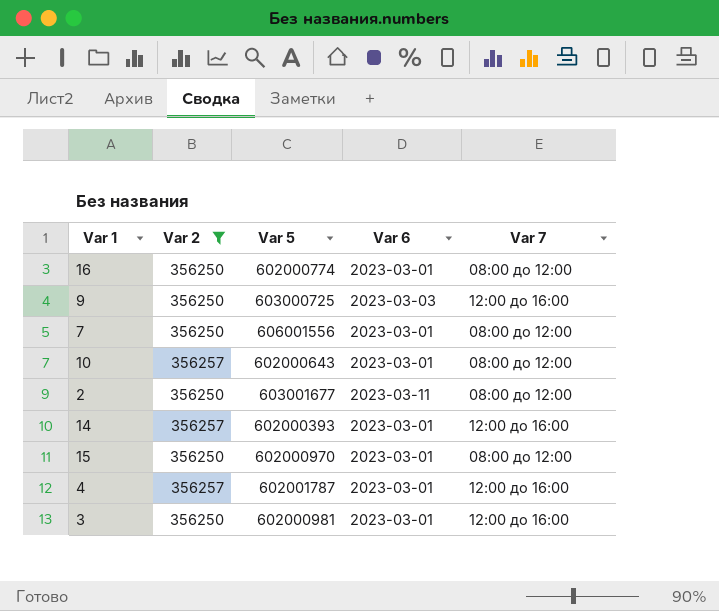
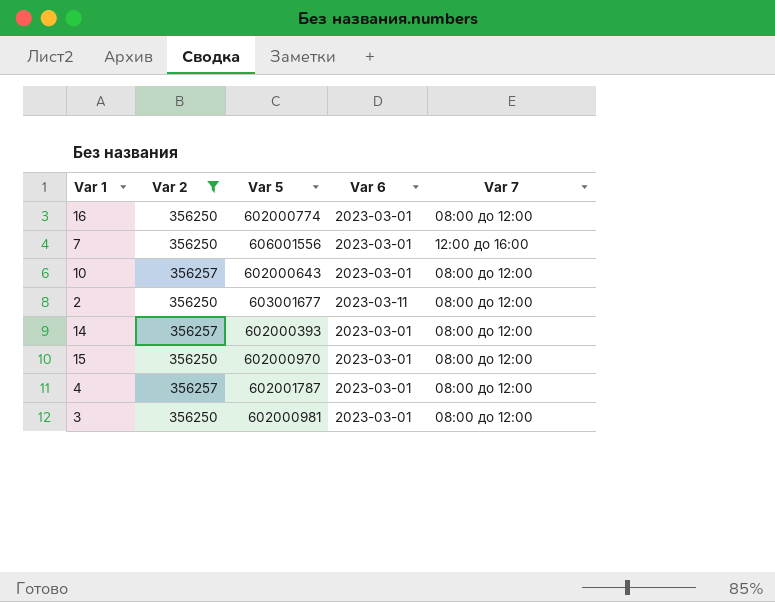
row 9: 356250 | 603000725 | 2023-03-03 | 12:00 до 16:00 -> none
7 | Var 7: 08:00 до 12:00 -> 12:00 до 16:00
14 | Var 7: 12:00 до 16:00 -> 08:00 до 12:00
4 | Var 7: 12:00 до 16:00 -> 08:00 до 12:00
3 | Var 7: 12:00 до 16:00 -> 08:00 до 12:00

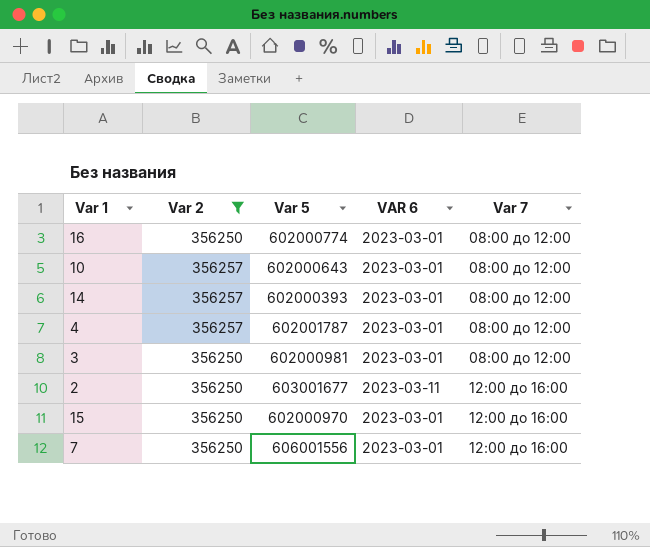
row order: none -> Var 7 ascending
column name: Var 6 -> VAR 6
2 | Var 7: 08:00 до 12:00 -> 12:00 до 16:00
15 | Var 7: 08:00 до 12:00 -> 12:00 до 16:00

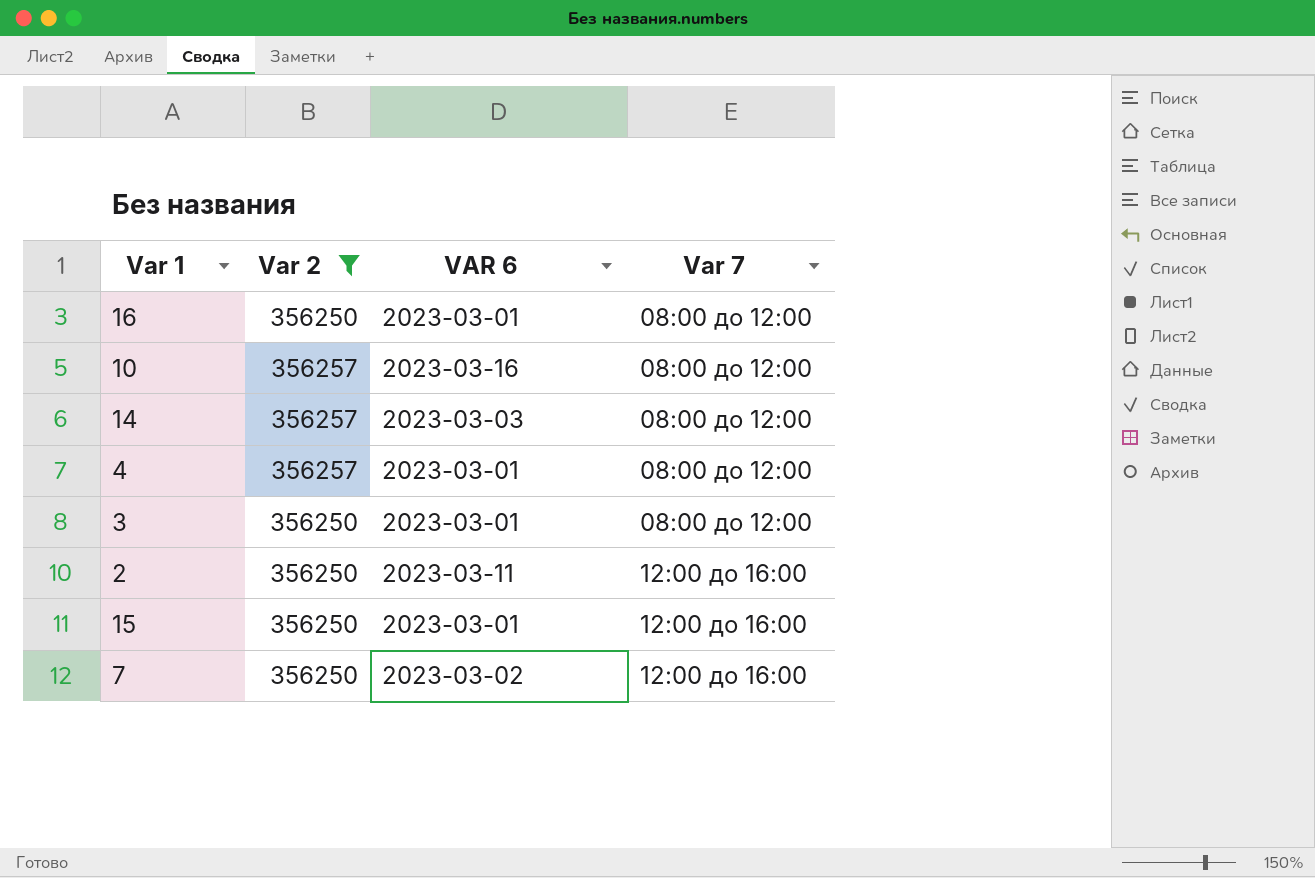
column Var 5 | position: 3 -> none
10 | VAR 6: 2023-03-01 -> 2023-03-16
14 | VAR 6: 2023-03-01 -> 2023-03-03
7 | VAR 6: 2023-03-01 -> 2023-03-02

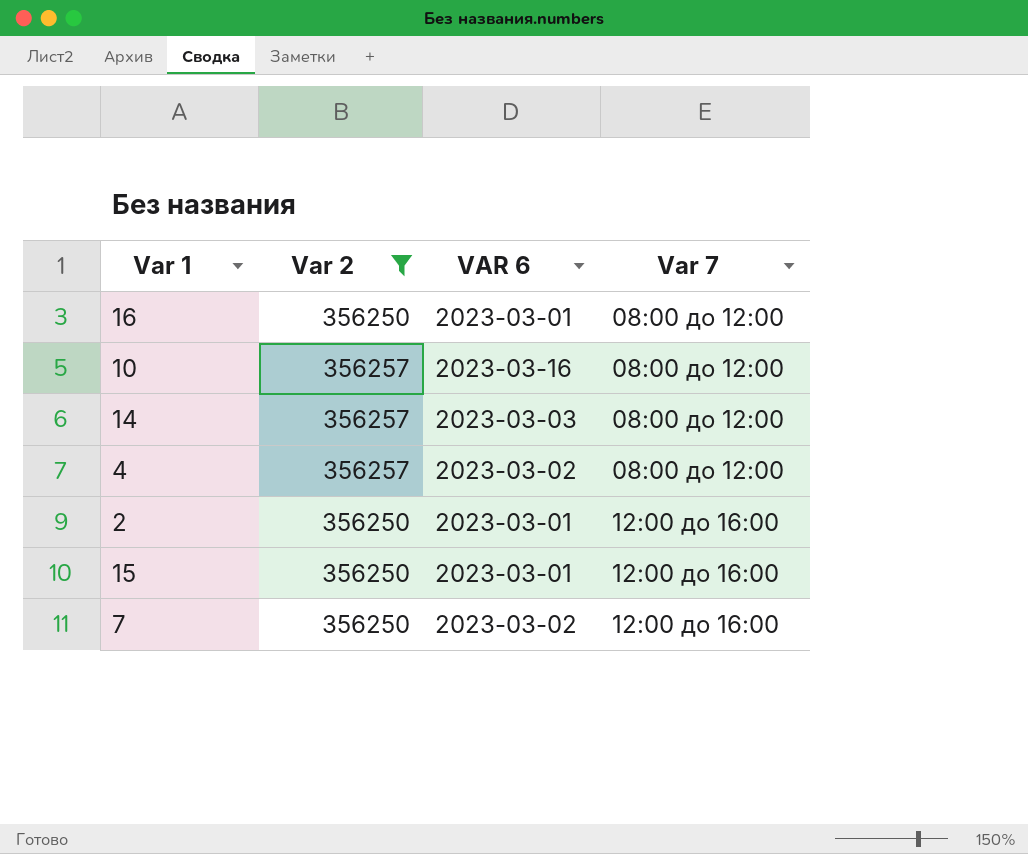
row 3: 356250 | 2023-03-01 | 08:00 до 12:00 -> none
4 | VAR 6: 2023-03-01 -> 2023-03-02
2 | VAR 6: 2023-03-11 -> 2023-03-01

